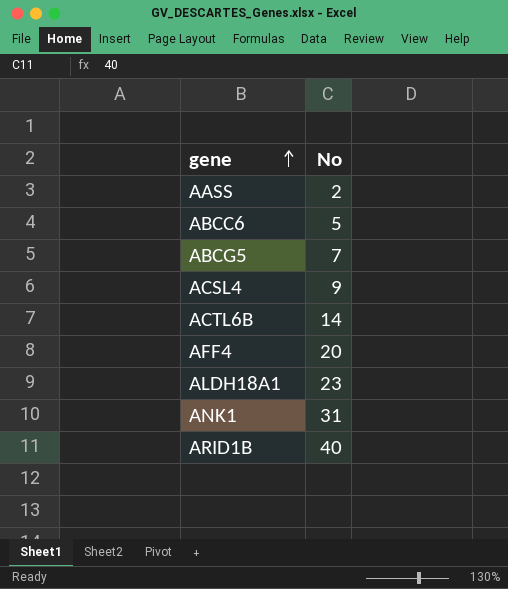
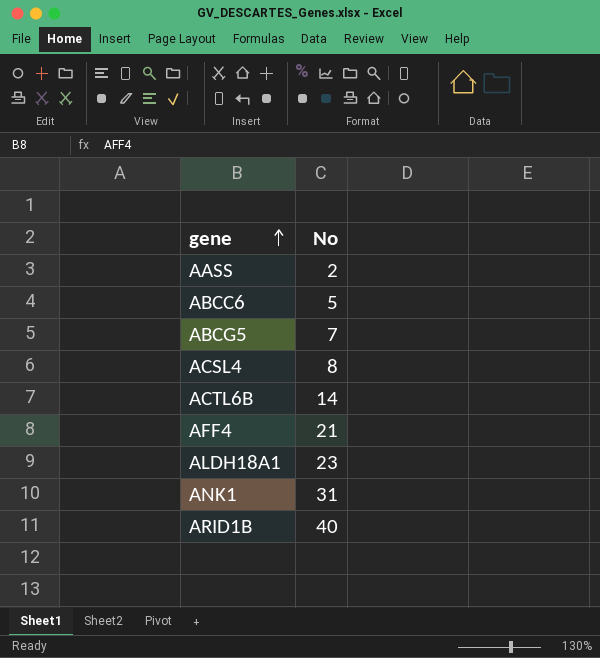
ACSL4 | No: 9 -> 8
AFF4 | No: 20 -> 21

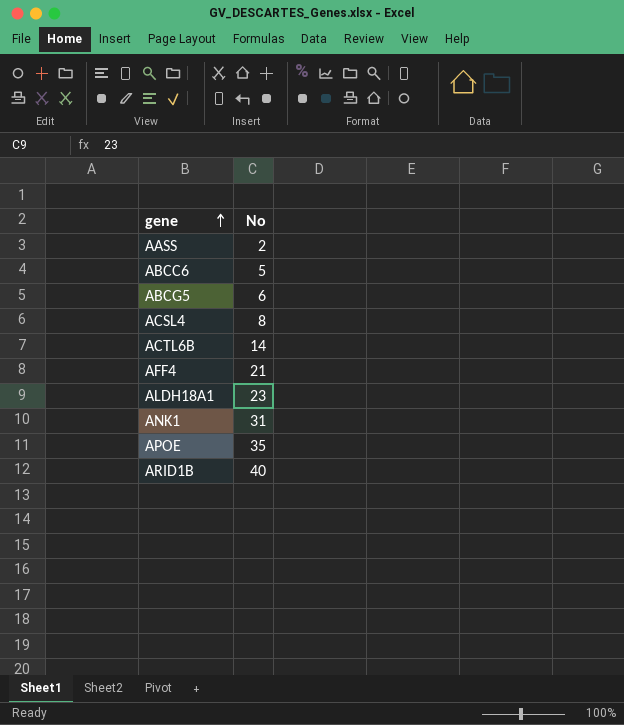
ABCG5 | No: 7 -> 6
row APOE: none -> 35

